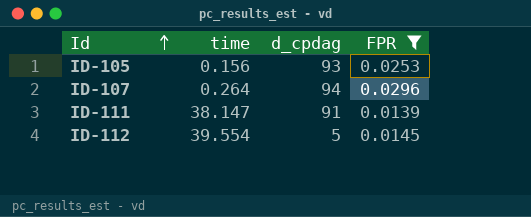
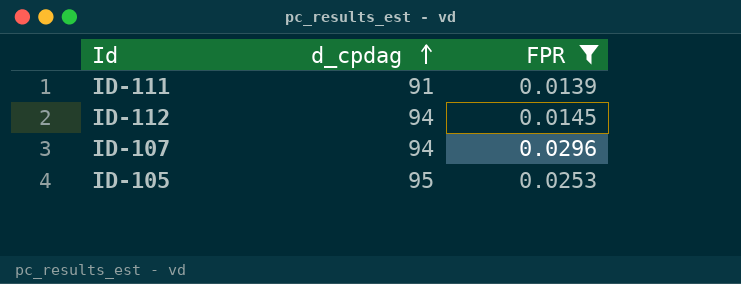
row order: Id ascending -> d_cpdag ascending
column time | position: 2 -> none
ID-112 | d_cpdag: 5 -> 94
ID-105 | d_cpdag: 93 -> 95

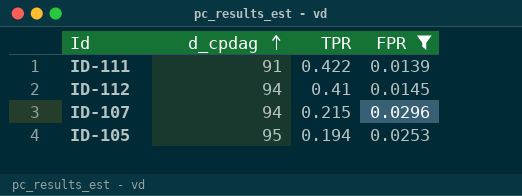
column TPR | position: none -> 3

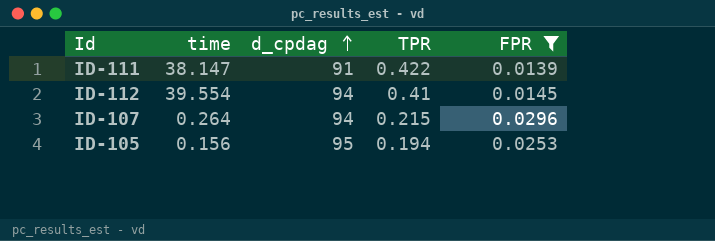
column time | position: none -> 2

